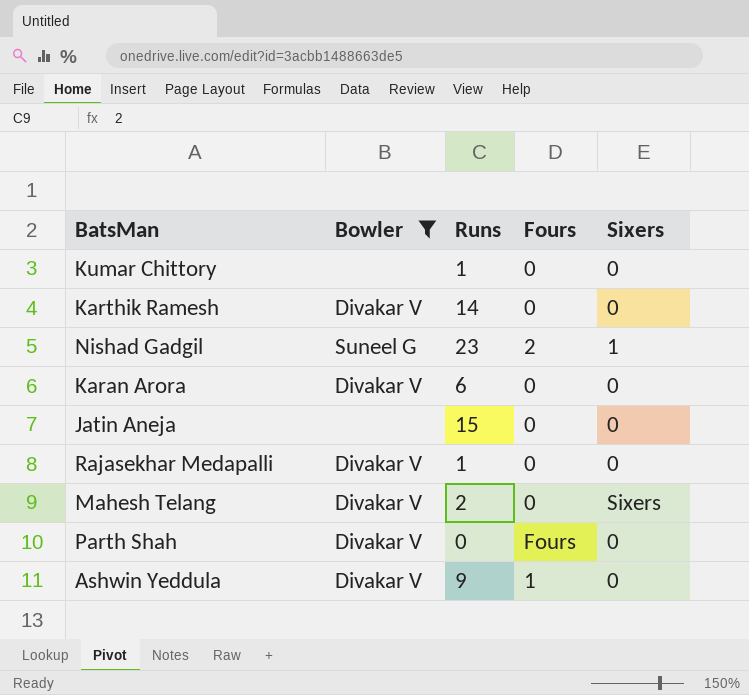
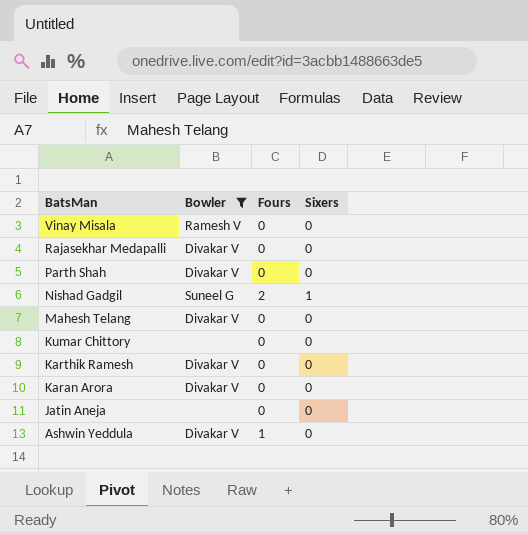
row order: none -> BatsMan descending
column Runs | position: 3 -> none
row Vinay Misala: none -> Ramesh V | 0 | 0
Parth Shah | Fours: Fours -> 0
Mahesh Telang | Sixers: Sixers -> 0

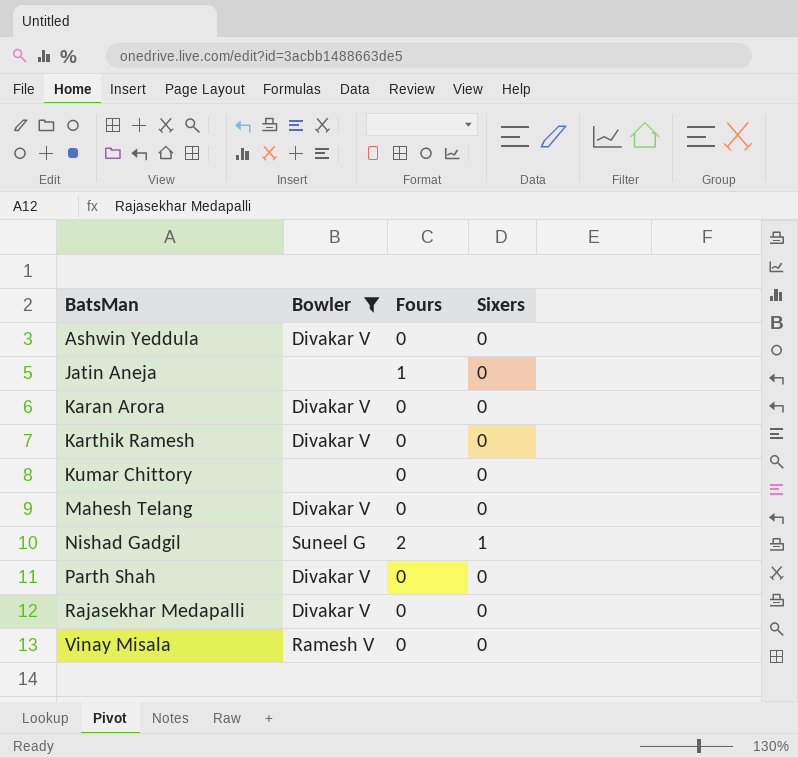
row order: BatsMan descending -> BatsMan ascending
Ashwin Yeddula | Fours: 1 -> 0
Jatin Aneja | Fours: 0 -> 1

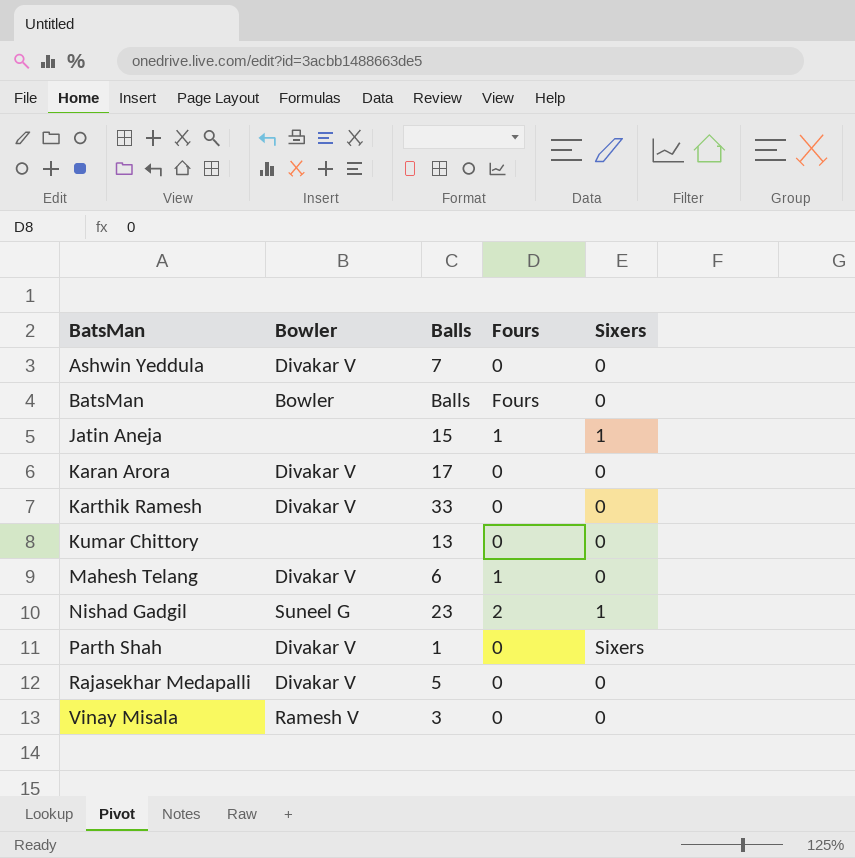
filter: Bowler != Bowler -> none
column Balls | position: none -> 3
Jatin Aneja | Sixers: 0 -> 1
Mahesh Telang | Fours: 0 -> 1
Parth Shah | Sixers: 0 -> Sixers

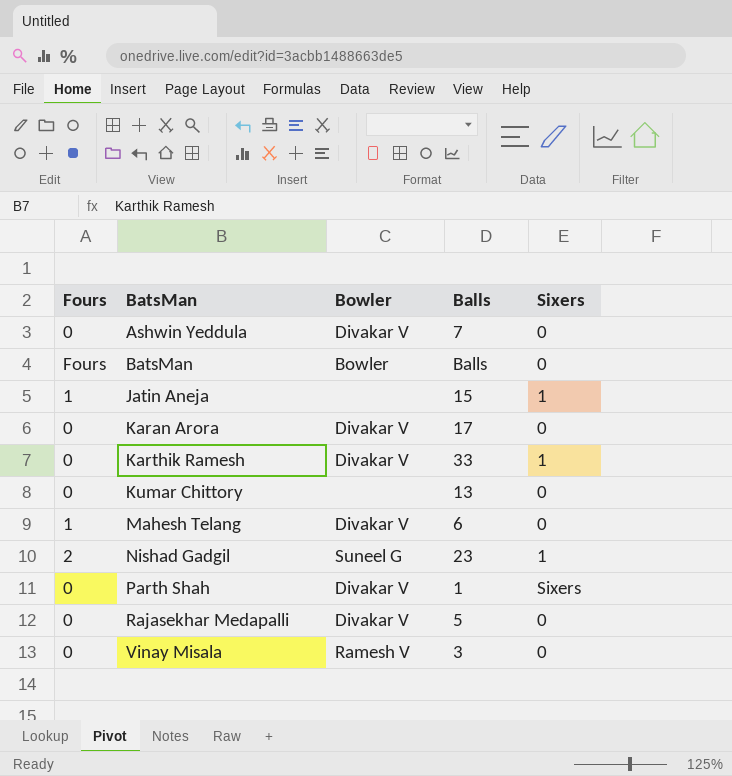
column Fours | position: 4 -> 1
Karthik Ramesh | Sixers: 0 -> 1

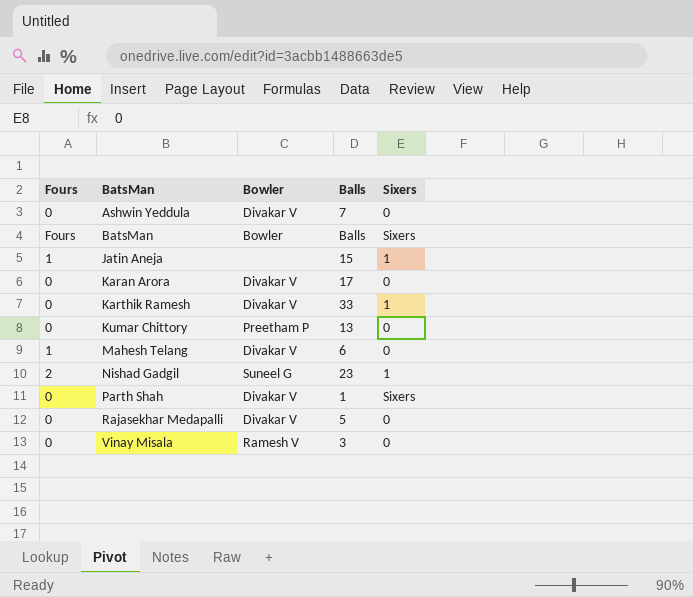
BatsMan | Sixers: 0 -> Sixers
Kumar Chittory | Bowler: none -> Preetham P

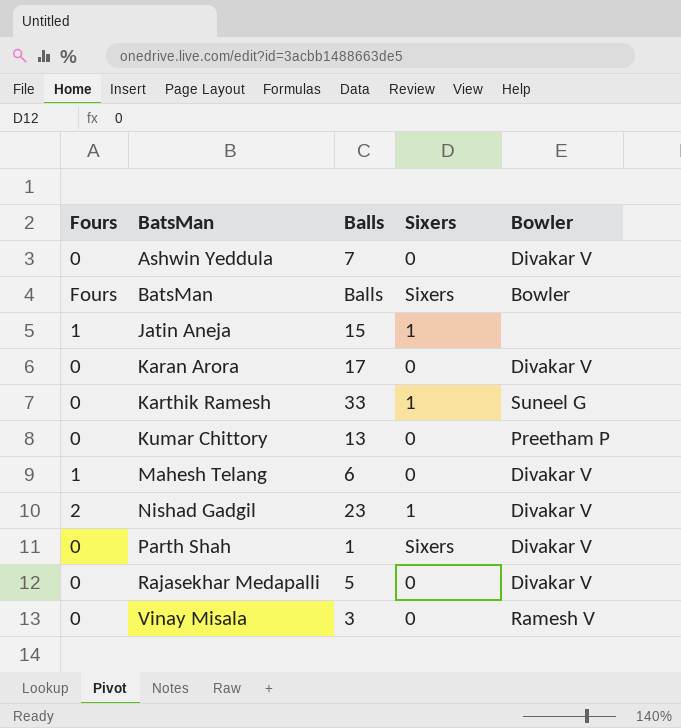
column Bowler | position: 3 -> 5
Karthik Ramesh | Bowler: Divakar V -> Suneel G
Nishad Gadgil | Bowler: Suneel G -> Divakar V

